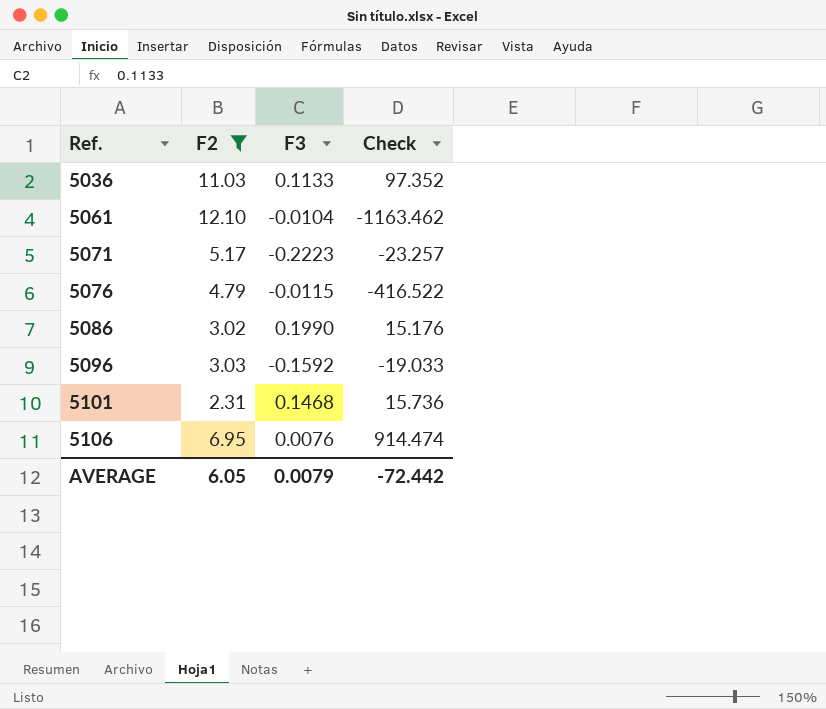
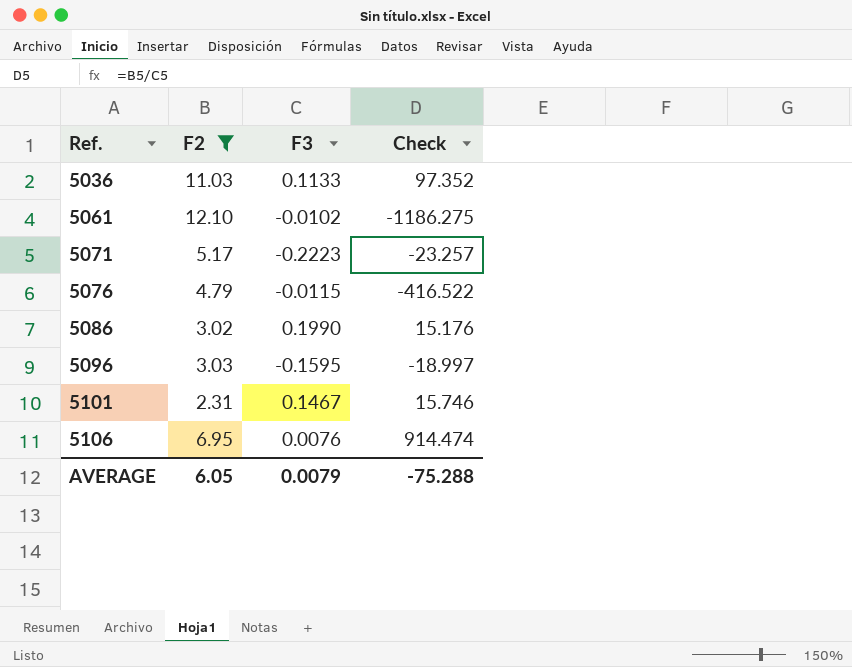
5061 | F3: -0.0104 -> -0.0102
5061 | Check: -1163.462 -> -1186.275
5096 | F3: -0.1592 -> -0.1595
5096 | Check: -19.033 -> -18.997
5101 | F3: 0.1468 -> 0.1467
5101 | Check: 15.736 -> 15.746
AVERAGE | Check: -72.442 -> -75.288

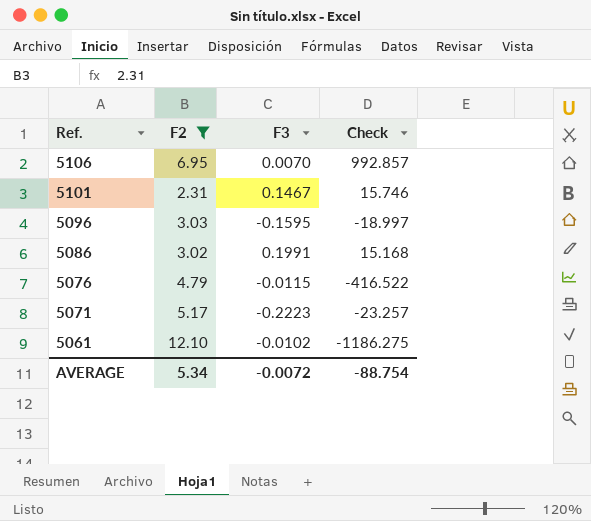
row order: Ref. ascending -> Ref. descending
row 5036: 11.03 | 0.1133 | 97.352 -> none
5106 | F3: 0.0076 -> 0.0070
5106 | Check: 914.474 -> 992.857
5086 | F3: 0.1990 -> 0.1991
5086 | Check: 15.176 -> 15.168
AVERAGE | F2: 6.05 -> 5.34
AVERAGE | F3: 0.0079 -> -0.0072
AVERAGE | Check: -75.288 -> -88.754

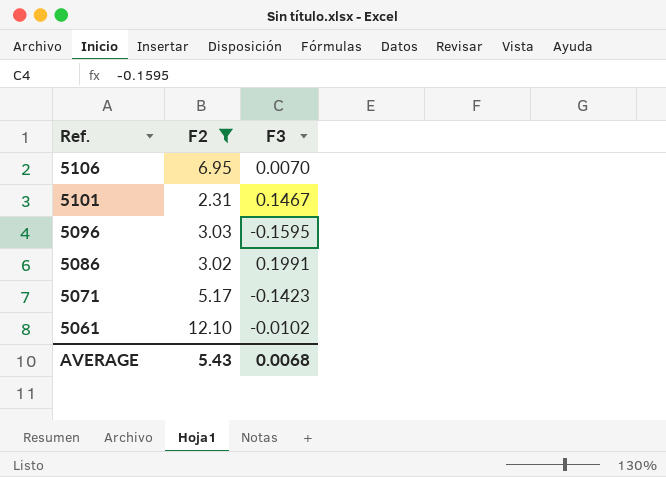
column Check | formula: [F2] / [F3] -> none
row 5076: 4.79 | -0.0115 | -416.522 -> none
5071 | F3: -0.2223 -> -0.1423
AVERAGE | F2: 5.34 -> 5.43
AVERAGE | F3: -0.0072 -> 0.0068

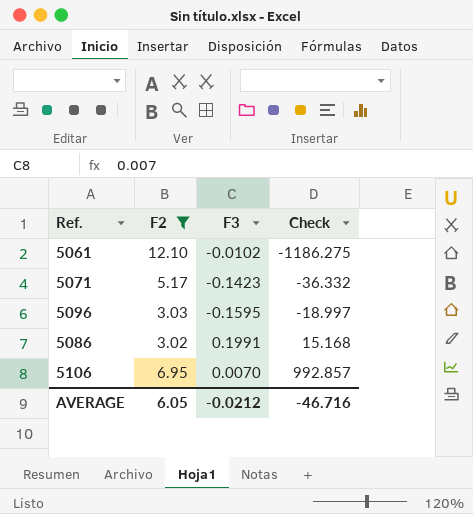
row order: Ref. descending -> Check ascending
column Check | formula: none -> [F2] / [F3]
row 5101: 2.31 | 0.1467 -> none
AVERAGE | F2: 5.43 -> 6.05
AVERAGE | F3: 0.0068 -> -0.0212

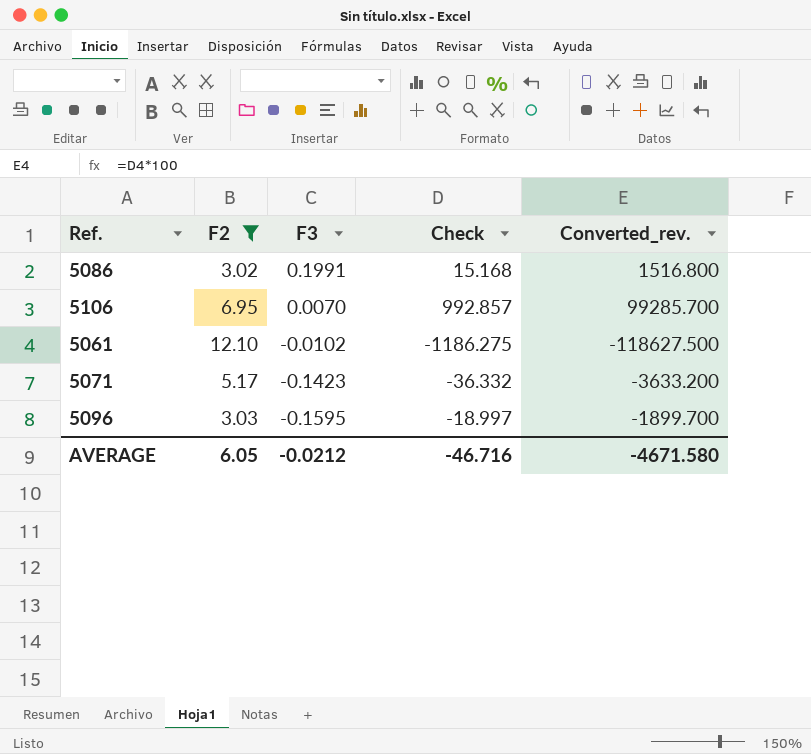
row order: Check ascending -> F3 descending
column Converted_rev. | formula: none -> [Check] * 100

